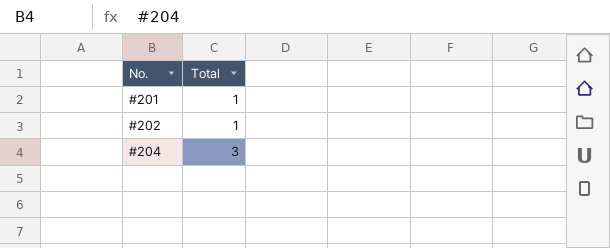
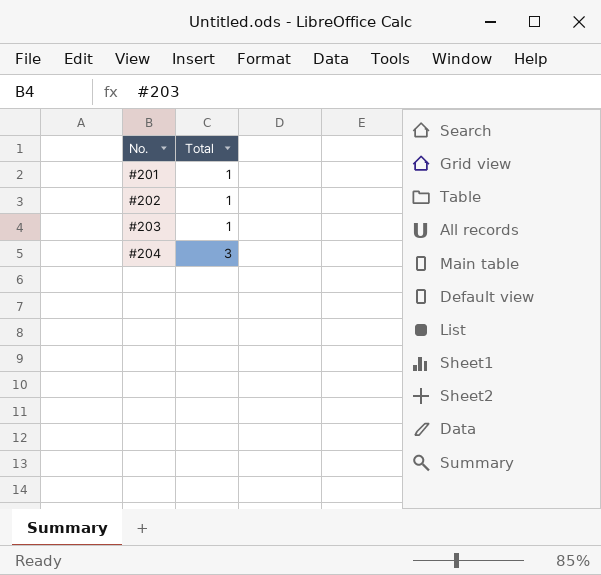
row #203: none -> 1

